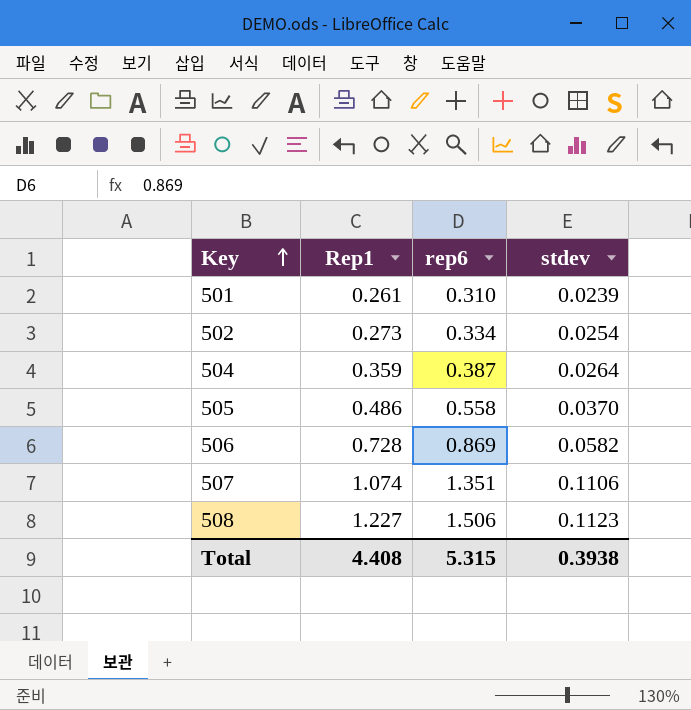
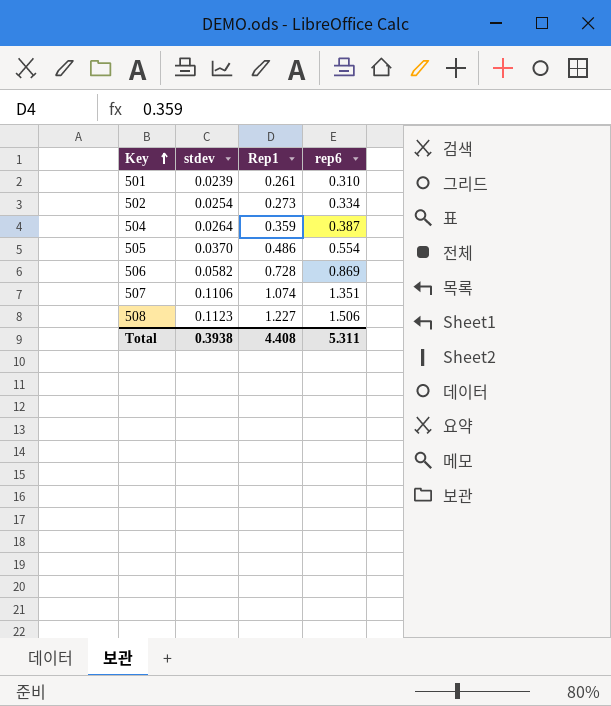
column stdev | position: 4 -> 2
505 | rep6: 0.558 -> 0.554
Total | rep6: 5.315 -> 5.311

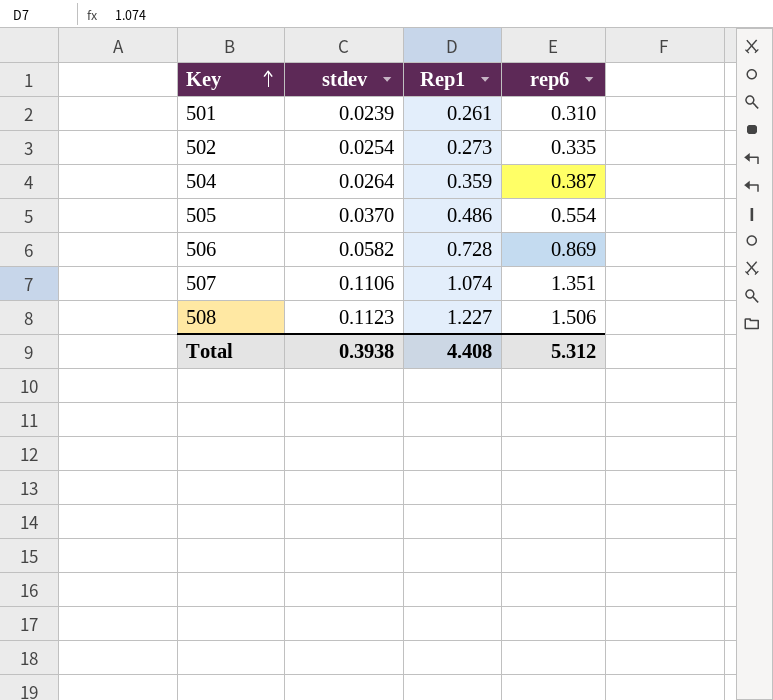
502 | rep6: 0.334 -> 0.335
Total | rep6: 5.311 -> 5.312

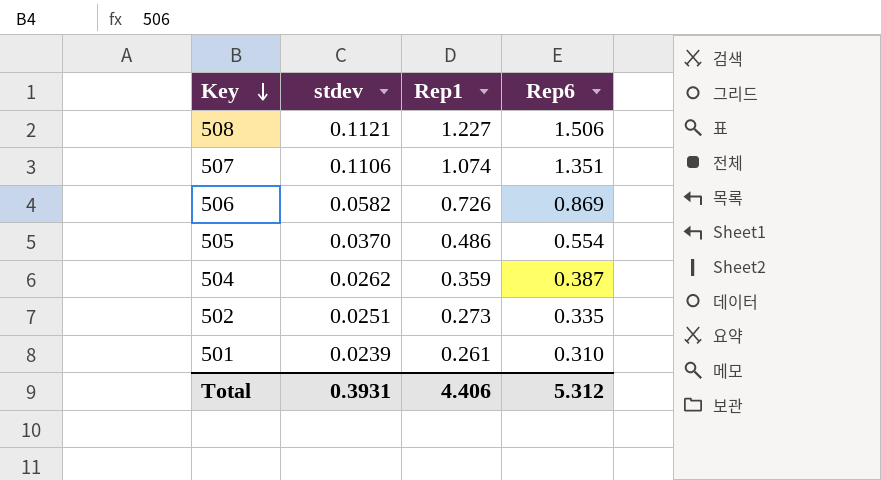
row order: Key ascending -> Key descending
column name: rep6 -> Rep6
508 | stdev: 0.1123 -> 0.1121
506 | Rep1: 0.728 -> 0.726
504 | stdev: 0.0264 -> 0.0262
502 | stdev: 0.0254 -> 0.0251
Total | stdev: 0.3938 -> 0.3931
Total | Rep1: 4.408 -> 4.406

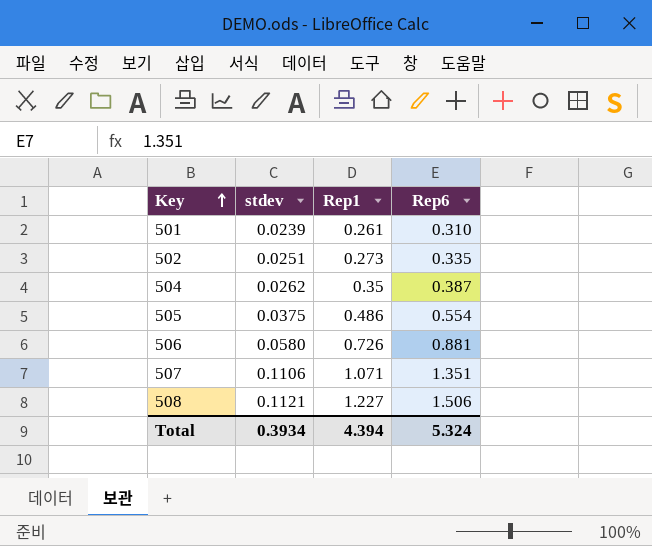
row order: Key descending -> Key ascending
504 | Rep1: 0.359 -> 0.35
505 | stdev: 0.0370 -> 0.0375
506 | stdev: 0.0582 -> 0.0580
506 | Rep6: 0.869 -> 0.881
507 | Rep1: 1.074 -> 1.071
Total | stdev: 0.3931 -> 0.3934
Total | Rep1: 4.406 -> 4.394
Total | Rep6: 5.312 -> 5.324

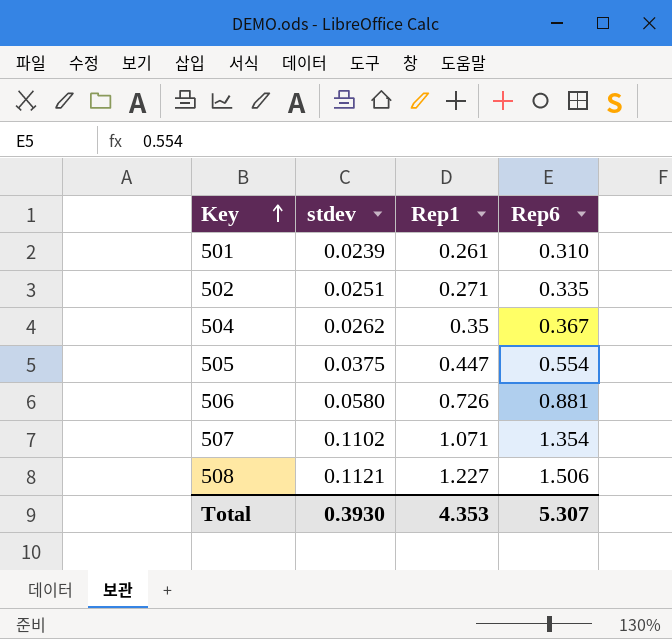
502 | Rep1: 0.273 -> 0.271
504 | Rep6: 0.387 -> 0.367
505 | Rep1: 0.486 -> 0.447
507 | stdev: 0.1106 -> 0.1102
507 | Rep6: 1.351 -> 1.354
Total | stdev: 0.3934 -> 0.3930
Total | Rep1: 4.394 -> 4.353
Total | Rep6: 5.324 -> 5.307

